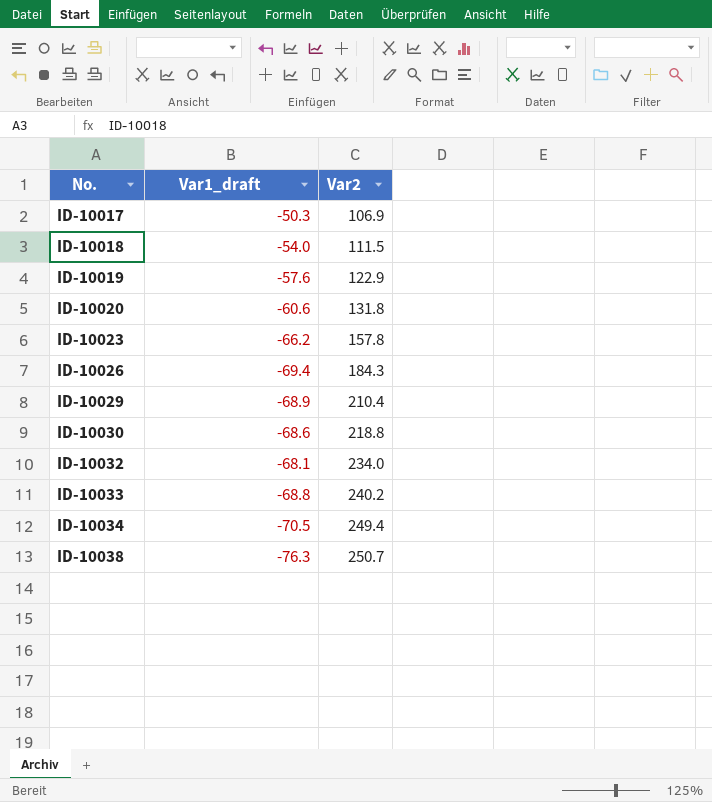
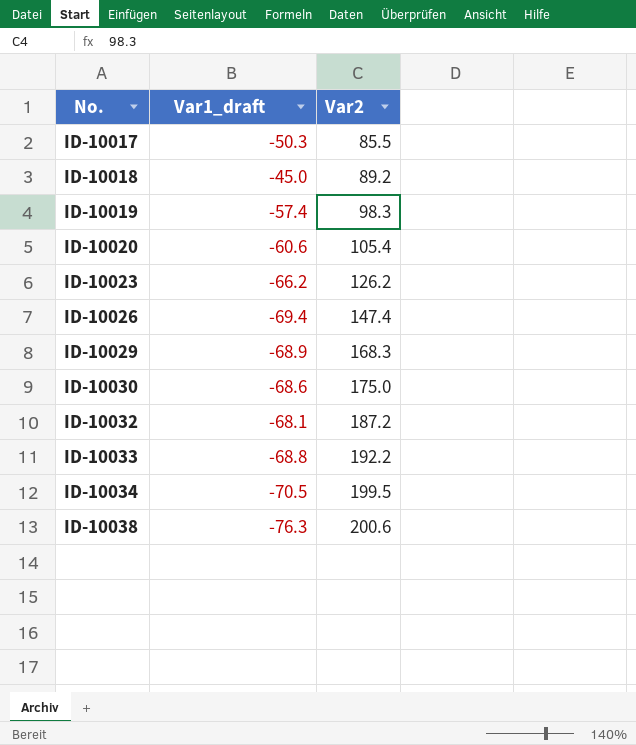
ID-10017 | Var2: 106.9 -> 85.5
ID-10018 | Var1_draft: -54.0 -> -45.0
ID-10018 | Var2: 111.5 -> 89.2
ID-10019 | Var1_draft: -57.6 -> -57.4
ID-10019 | Var2: 122.9 -> 98.3
ID-10020 | Var2: 131.8 -> 105.4
ID-10023 | Var2: 157.8 -> 126.2
ID-10026 | Var2: 184.3 -> 147.4
ID-10029 | Var2: 210.4 -> 168.3
ID-10030 | Var2: 218.8 -> 175.0
ID-10032 | Var2: 234.0 -> 187.2
ID-10033 | Var2: 240.2 -> 192.2
ID-10034 | Var2: 249.4 -> 199.5
ID-10038 | Var2: 250.7 -> 200.6

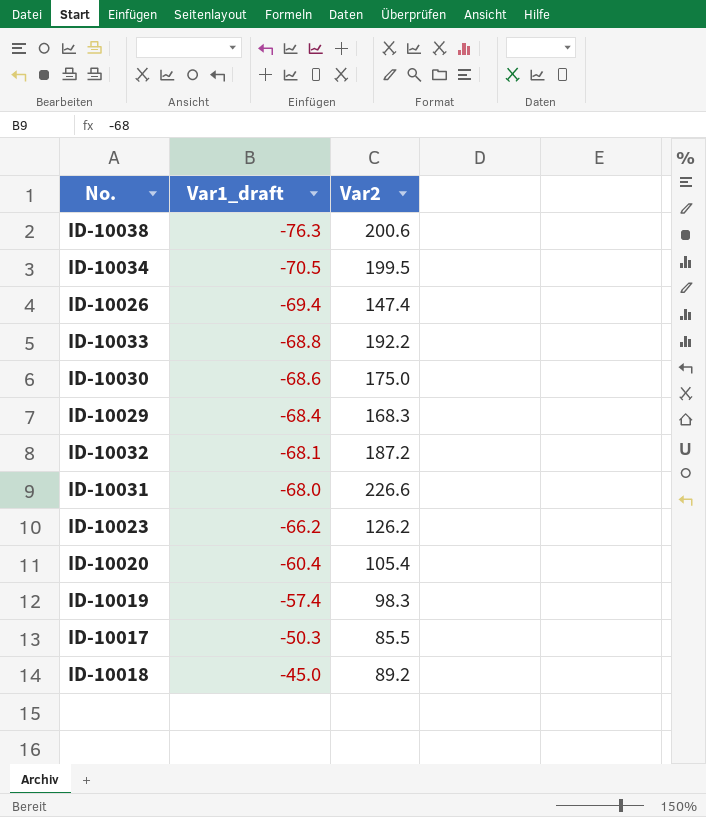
row order: No. ascending -> Var1_draft ascending
ID-10029 | Var1_draft: -68.9 -> -68.4
row ID-10031: none -> -68.0 | 226.6
ID-10020 | Var1_draft: -60.6 -> -60.4

